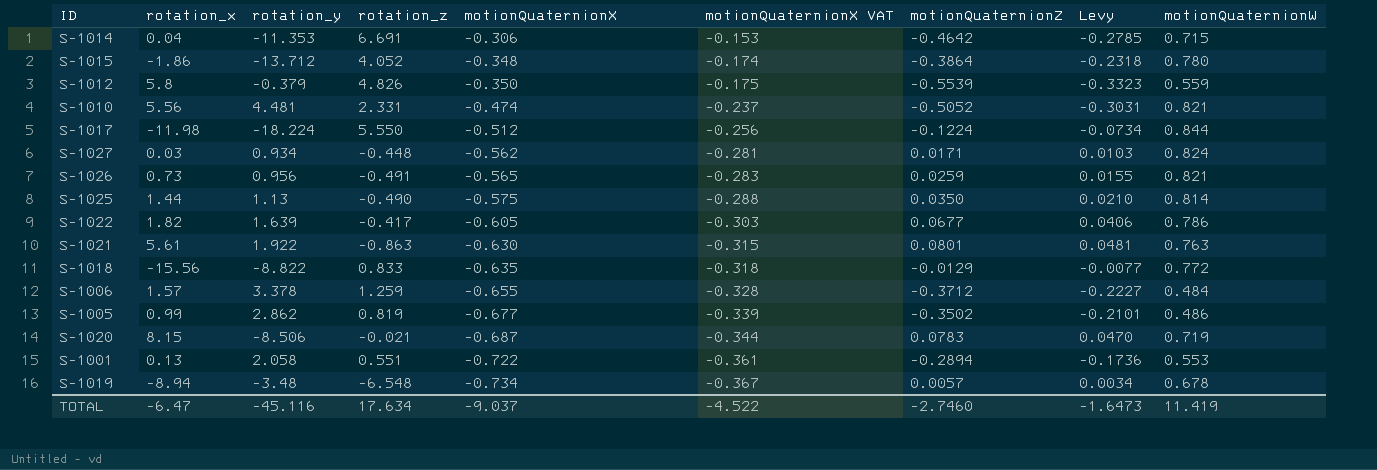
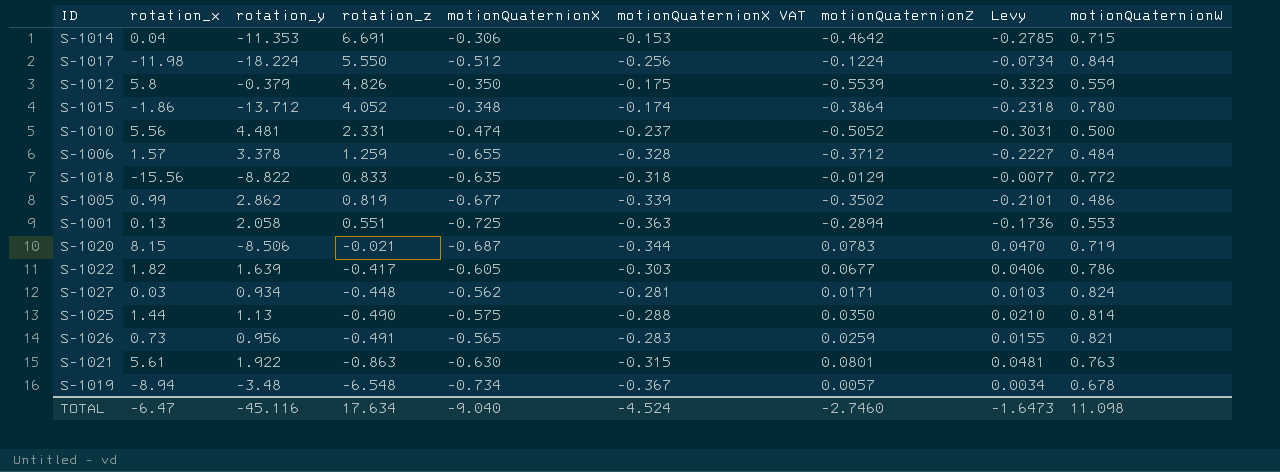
row order: motionQuaternionX descending -> rotation_z descending
S-1010 | motionQuaternionW: 0.821 -> 0.500
S-1001 | motionQuaternionX: -0.722 -> -0.725
S-1001 | motionQuaternionX VAT: -0.361 -> -0.363
TOTAL | motionQuaternionX: -9.037 -> -9.040
TOTAL | motionQuaternionX VAT: -4.522 -> -4.524
TOTAL | motionQuaternionW: 11.419 -> 11.098

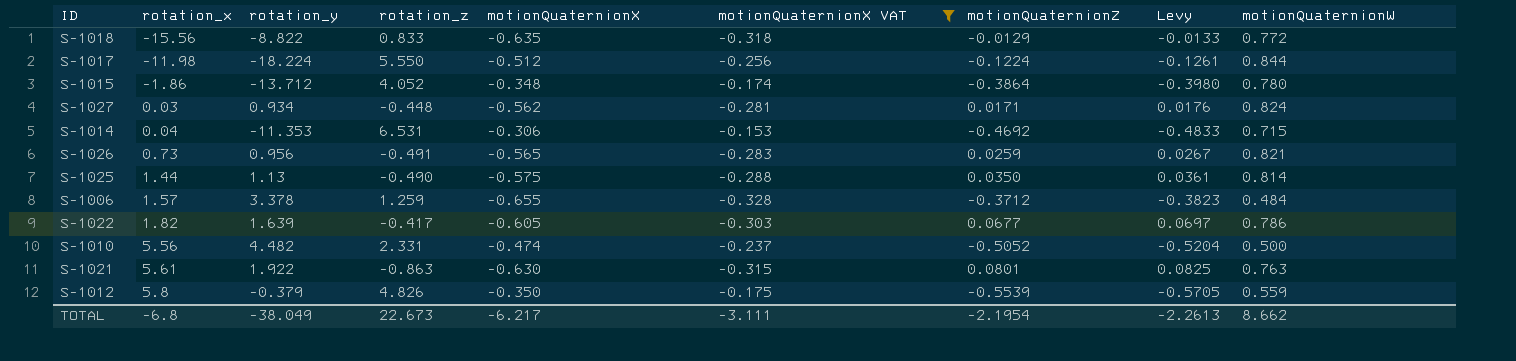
filter: none -> motionQuaternionX VAT >= -0.328
row order: rotation_z descending -> rotation_x ascending
column Levy | formula: [motionQuaternionZ] * 0.6 -> [motionQuaternionZ] * 1.03
S-1014 | rotation_z: 6.691 -> 6.531
S-1014 | motionQuaternionZ: -0.4642 -> -0.4692
S-1010 | rotation_y: 4.481 -> 4.482
TOTAL | rotation_x: -6.47 -> -6.8
TOTAL | rotation_y: -45.116 -> -38.049
TOTAL | rotation_z: 17.634 -> 22.673
TOTAL | motionQuaternionX: -9.040 -> -6.217
TOTAL | motionQuaternionX VAT: -4.524 -> -3.111
TOTAL | motionQuaternionZ: -2.7460 -> -2.1954
TOTAL | Levy: -1.6473 -> -2.2613
TOTAL | motionQuaternionW: 11.098 -> 8.662

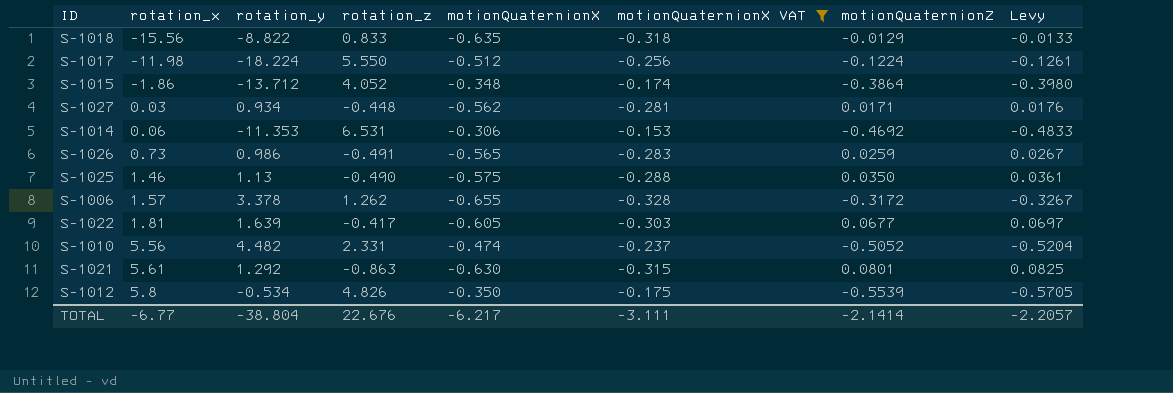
column motionQuaternionW | position: 9 -> none
S-1014 | rotation_x: 0.04 -> 0.06
S-1026 | rotation_y: 0.956 -> 0.986
S-1025 | rotation_x: 1.44 -> 1.46
S-1006 | rotation_z: 1.259 -> 1.262
S-1006 | motionQuaternionZ: -0.3712 -> -0.3172
S-1006 | Levy: -0.3823 -> -0.3267
S-1022 | rotation_x: 1.82 -> 1.81
S-1021 | rotation_y: 1.922 -> 1.292
S-1012 | rotation_y: -0.379 -> -0.534
TOTAL | rotation_x: -6.8 -> -6.77
TOTAL | rotation_y: -38.049 -> -38.804
TOTAL | rotation_z: 22.673 -> 22.676
TOTAL | motionQuaternionZ: -2.1954 -> -2.1414
TOTAL | Levy: -2.2613 -> -2.2057

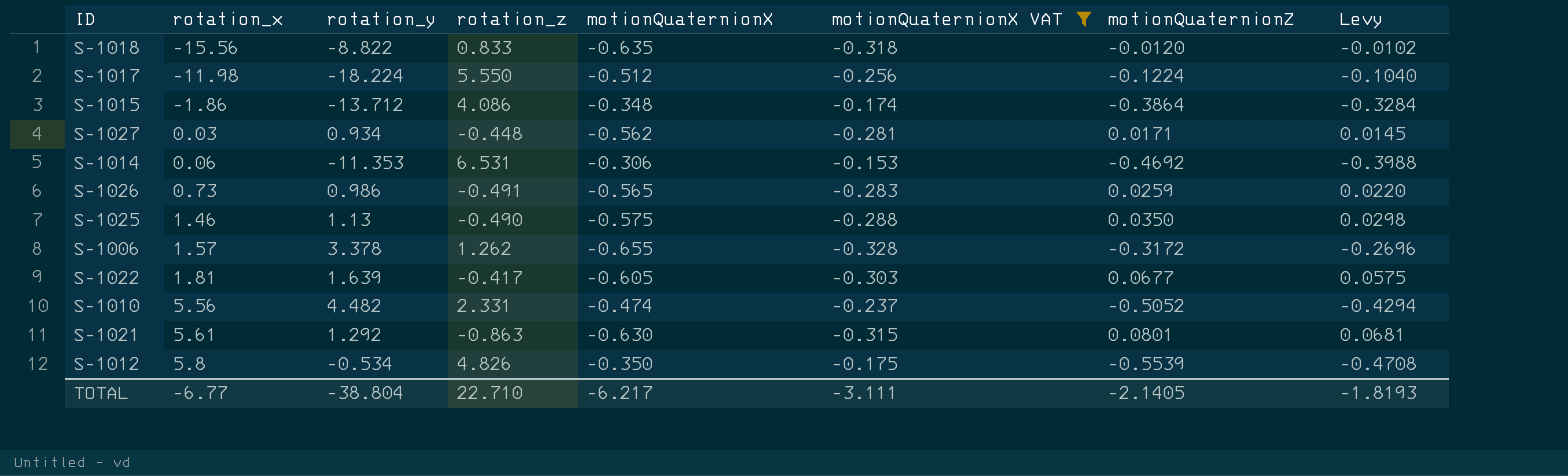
column Levy | formula: [motionQuaternionZ] * 1.03 -> [motionQuaternionZ] * 0.85
S-1018 | motionQuaternionZ: -0.0129 -> -0.0120
S-1015 | rotation_z: 4.052 -> 4.086
TOTAL | rotation_z: 22.676 -> 22.710
TOTAL | motionQuaternionZ: -2.1414 -> -2.1405
TOTAL | Levy: -2.2057 -> -1.8193

